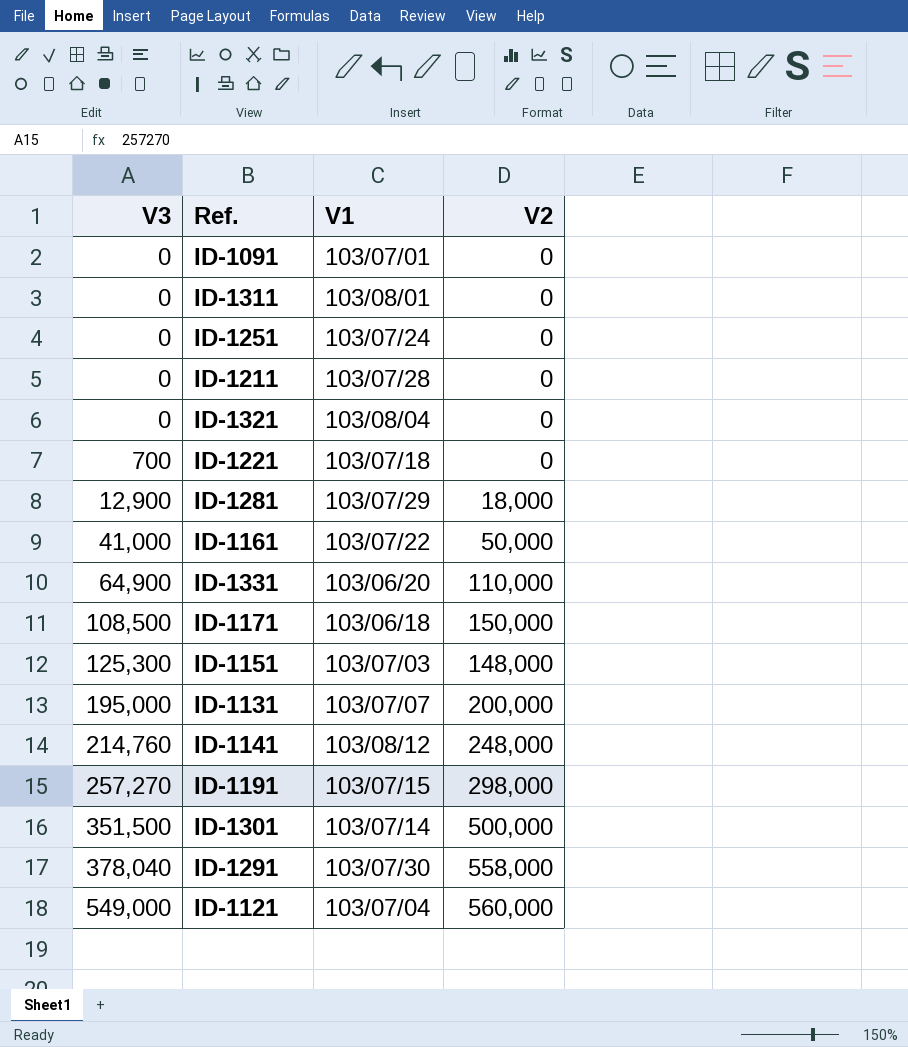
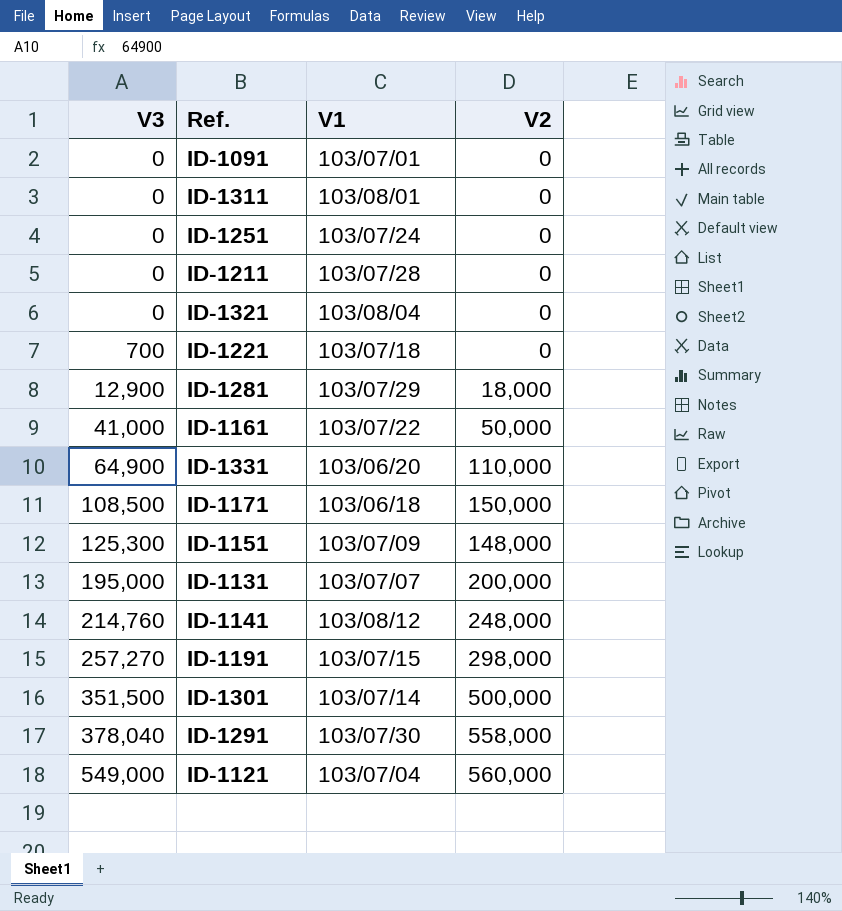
ID-1151 | V1: 103/07/03 -> 103/07/09

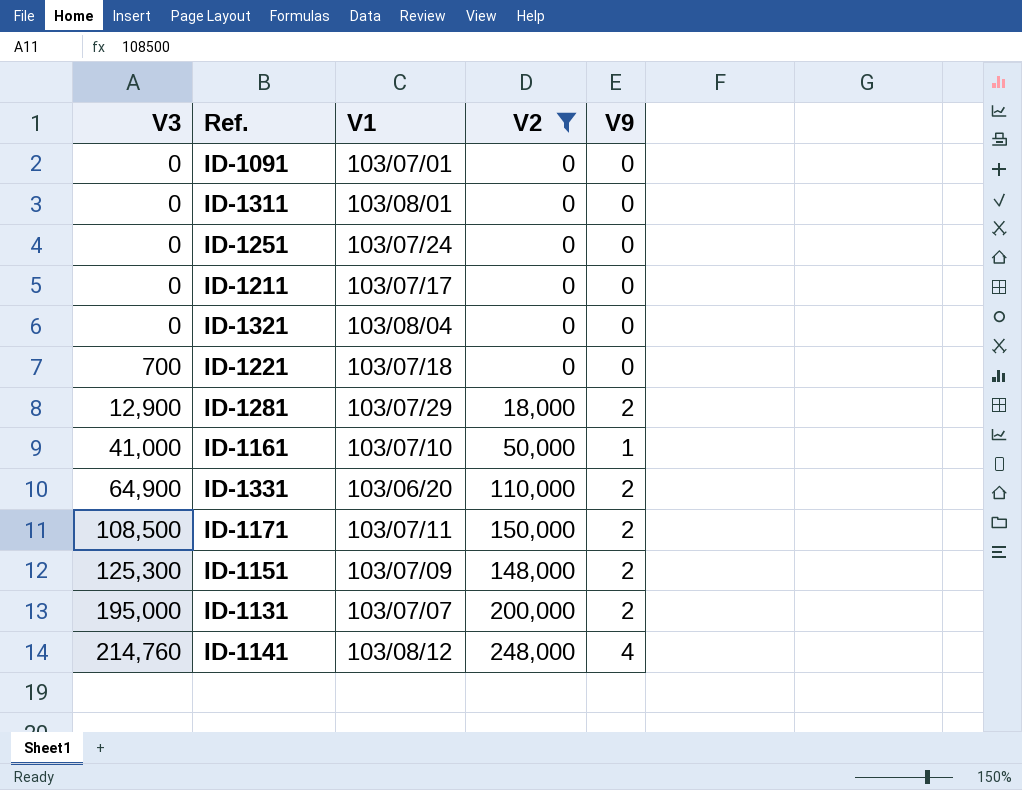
filter: none -> V2 <= 248,000
column V9 | position: none -> 5
ID-1211 | V1: 103/07/28 -> 103/07/17
ID-1161 | V1: 103/07/22 -> 103/07/10
ID-1171 | V1: 103/06/18 -> 103/07/11

